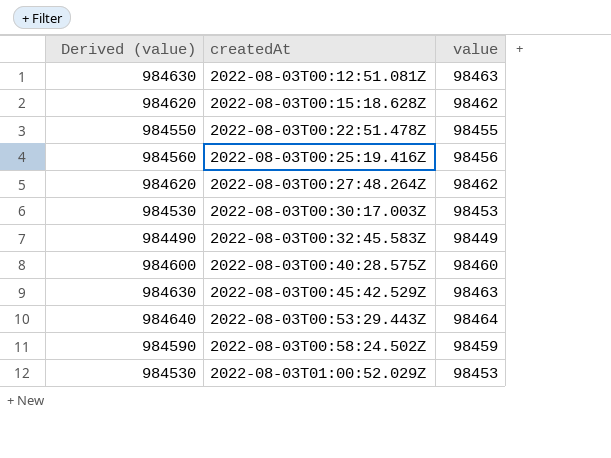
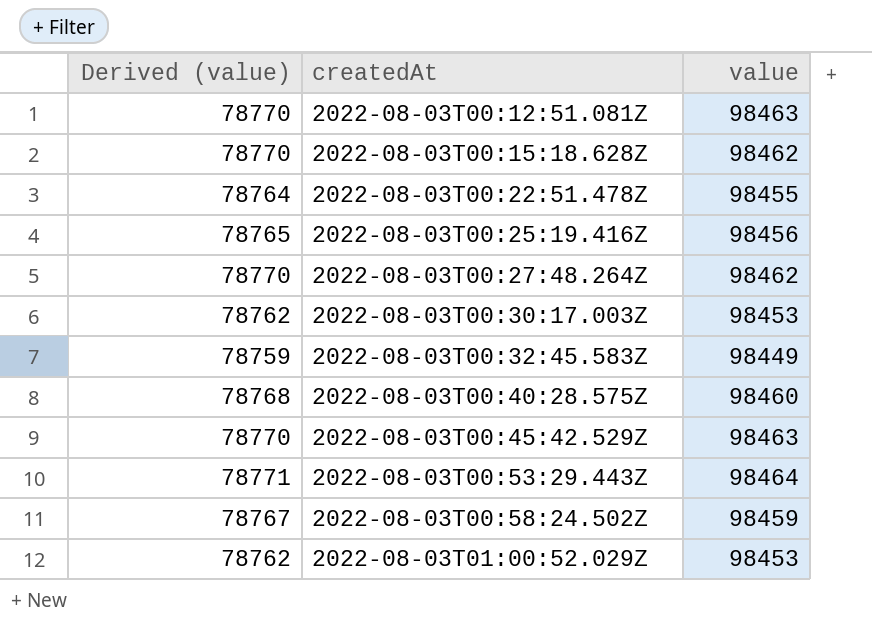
column Derived (value) | formula: [value] * 10 -> [value] * 0.8

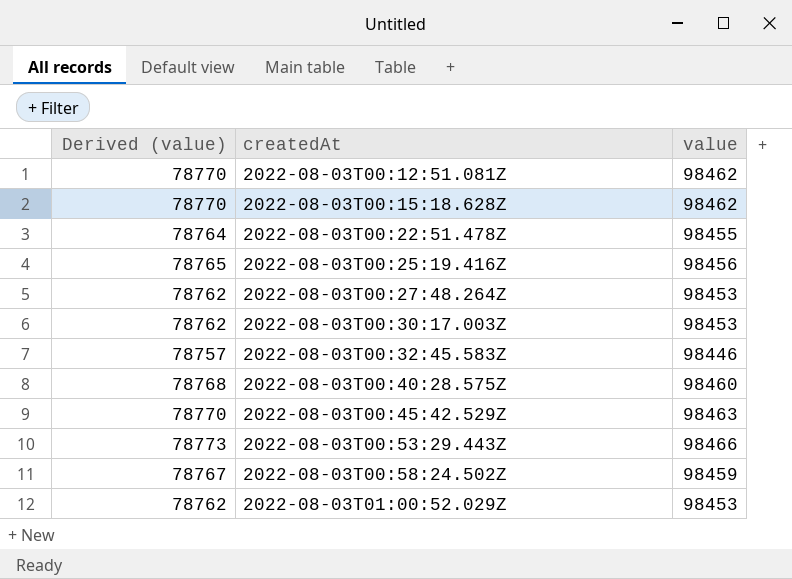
2022-08-03T00:12:51.081Z | value: 98463 -> 98462
2022-08-03T00:27:48.264Z | Derived (value): 78770 -> 78762
2022-08-03T00:27:48.264Z | value: 98462 -> 98453
2022-08-03T00:32:45.583Z | Derived (value): 78759 -> 78757
2022-08-03T00:32:45.583Z | value: 98449 -> 98446
2022-08-03T00:53:29.443Z | Derived (value): 78771 -> 78773
2022-08-03T00:53:29.443Z | value: 98464 -> 98466

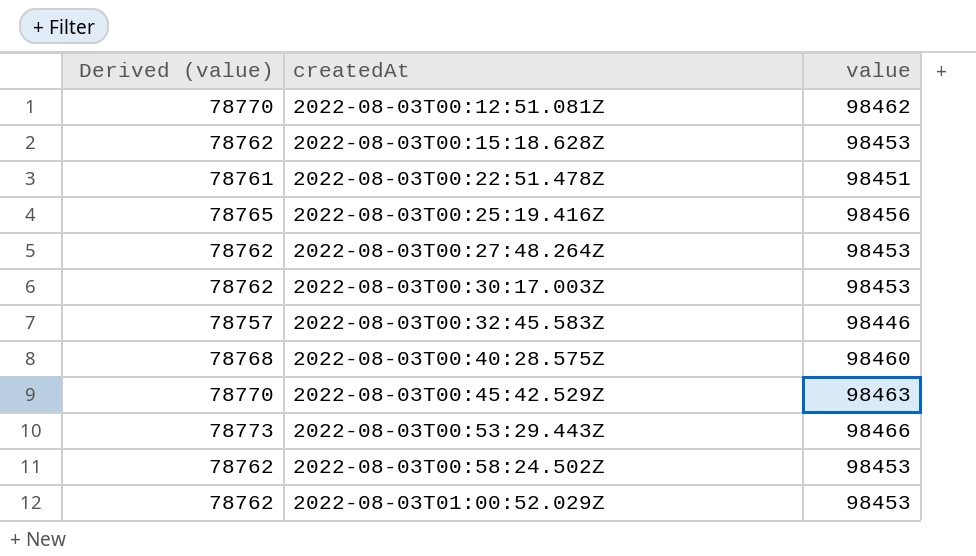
2022-08-03T00:15:18.628Z | Derived (value): 78770 -> 78762
2022-08-03T00:15:18.628Z | value: 98462 -> 98453
2022-08-03T00:22:51.478Z | Derived (value): 78764 -> 78761
2022-08-03T00:22:51.478Z | value: 98455 -> 98451
2022-08-03T00:58:24.502Z | Derived (value): 78767 -> 78762
2022-08-03T00:58:24.502Z | value: 98459 -> 98453

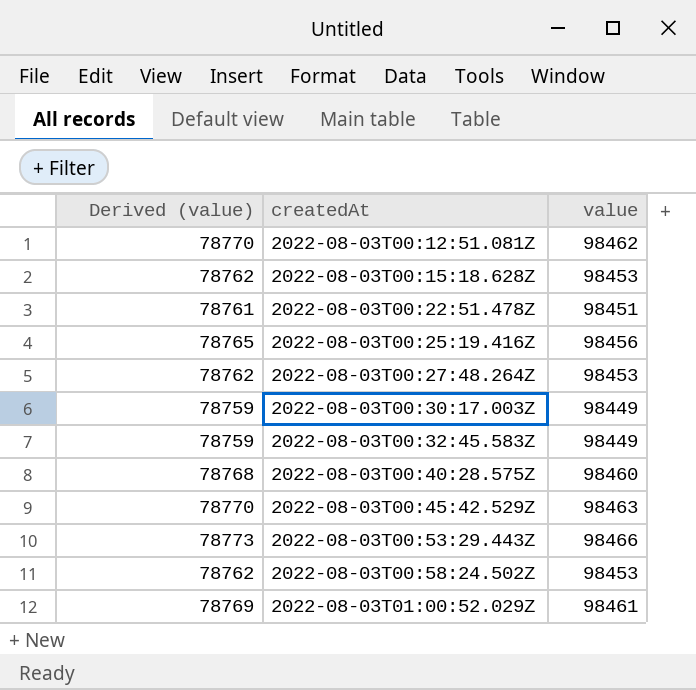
2022-08-03T00:30:17.003Z | Derived (value): 78762 -> 78759
2022-08-03T00:30:17.003Z | value: 98453 -> 98449
2022-08-03T00:32:45.583Z | Derived (value): 78757 -> 78759
2022-08-03T00:32:45.583Z | value: 98446 -> 98449
2022-08-03T01:00:52.029Z | Derived (value): 78762 -> 78769
2022-08-03T01:00:52.029Z | value: 98453 -> 98461

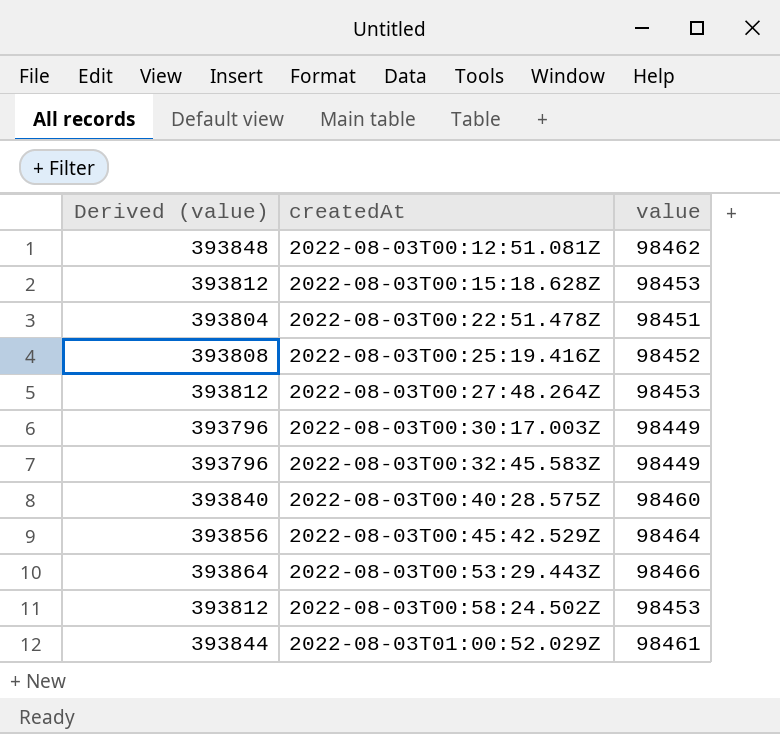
column Derived (value) | formula: [value] * 0.8 -> [value] * 4
2022-08-03T00:25:19.416Z | value: 98456 -> 98452
2022-08-03T00:45:42.529Z | value: 98463 -> 98464

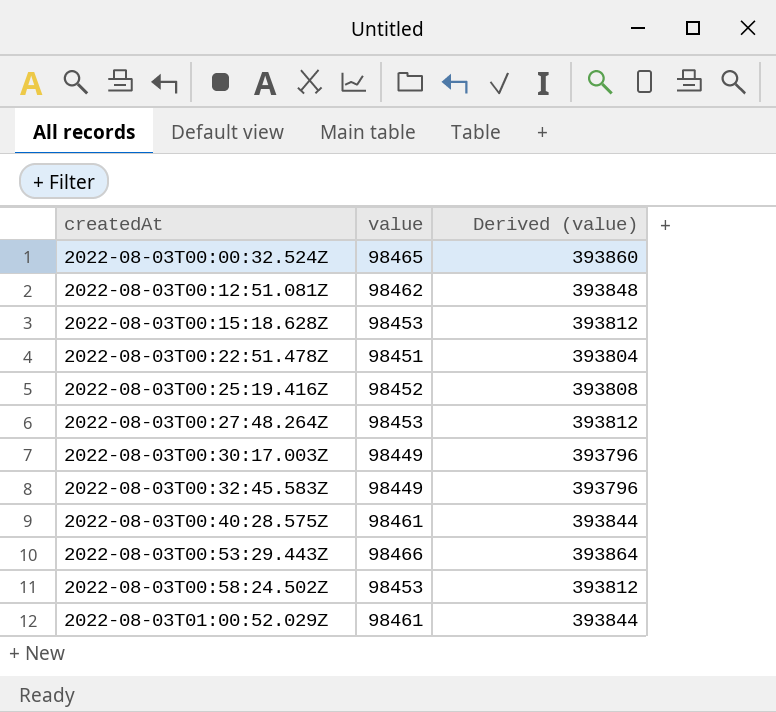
column Derived (value) | position: 1 -> 3
row 2022-08-03T00:45:42.529Z: 393856 | 98464 -> none
row 2022-08-03T00:00:32.524Z: none -> 98465 | 393860
2022-08-03T00:40:28.575Z | value: 98460 -> 98461
2022-08-03T00:40:28.575Z | Derived (value): 393840 -> 393844

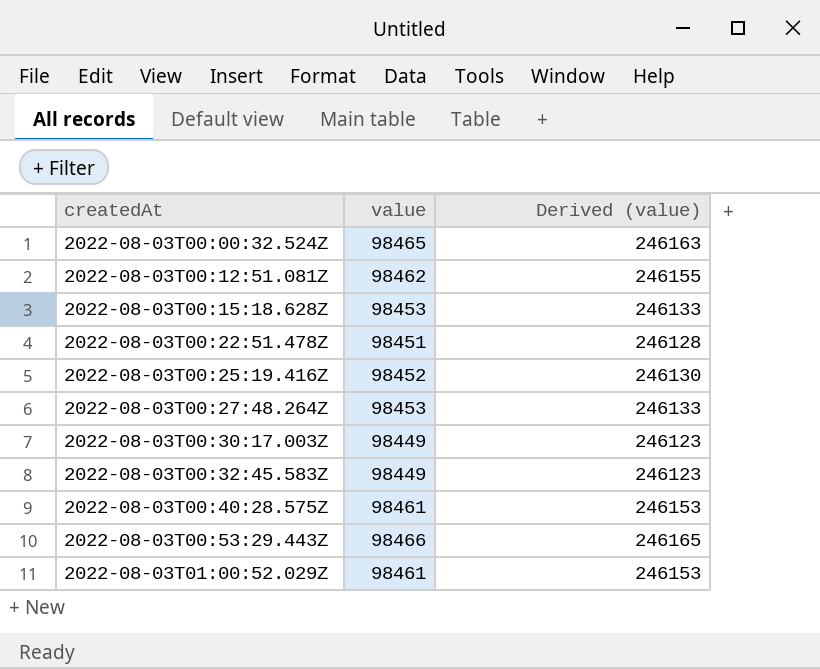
column Derived (value) | formula: [value] * 4 -> [value] * 2.5
row 2022-08-03T00:58:24.502Z: 98453 | 393812 -> none

